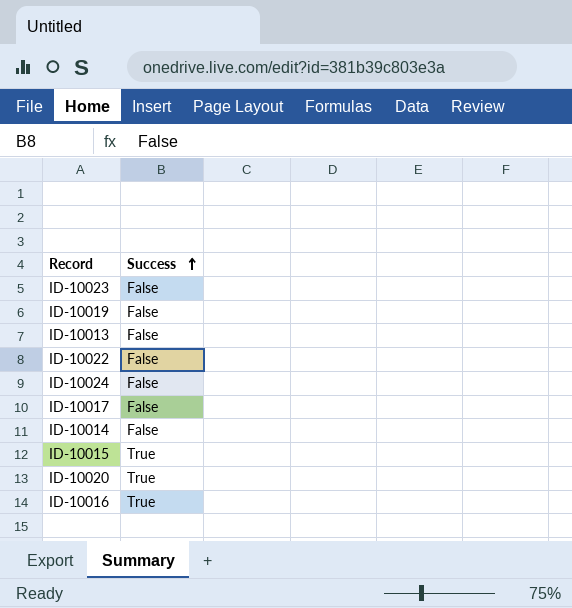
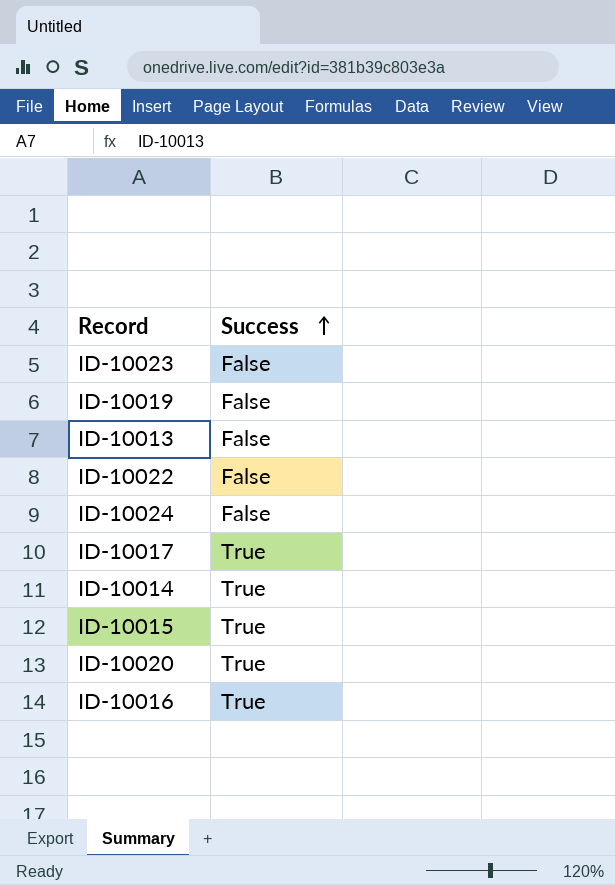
ID-10017 | Success: False -> True
ID-10014 | Success: False -> True

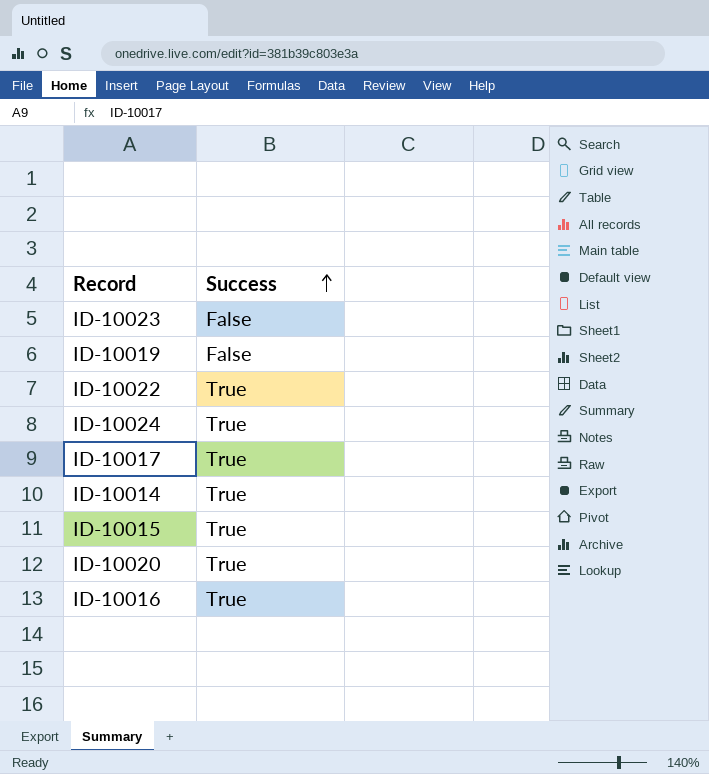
row ID-10013: False -> none
ID-10022 | Success: False -> True
ID-10024 | Success: False -> True

